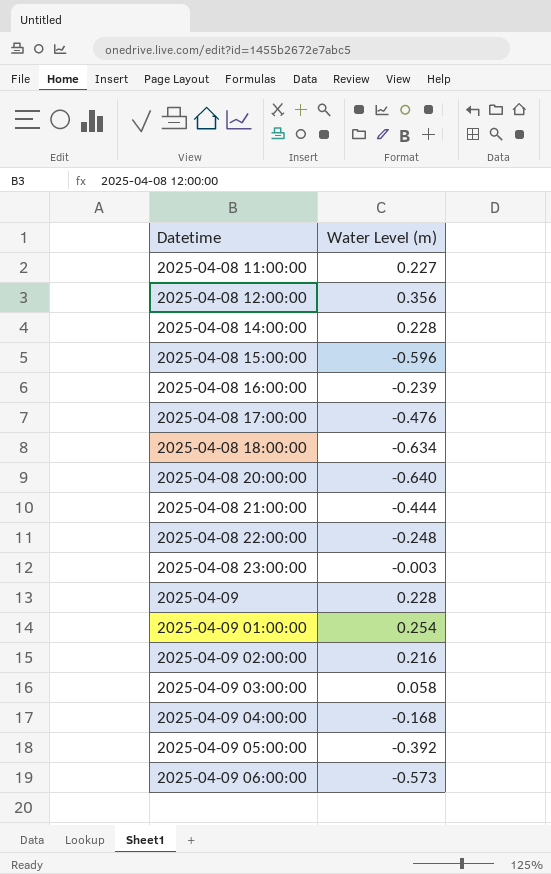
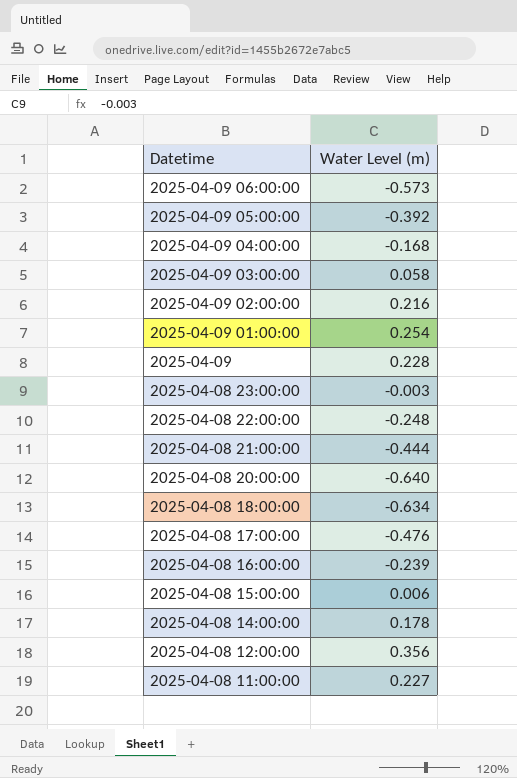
row order: Datetime ascending -> Datetime descending
2025-04-08 15:00:00 | Water Level (m): -0.596 -> 0.006
2025-04-08 14:00:00 | Water Level (m): 0.228 -> 0.178

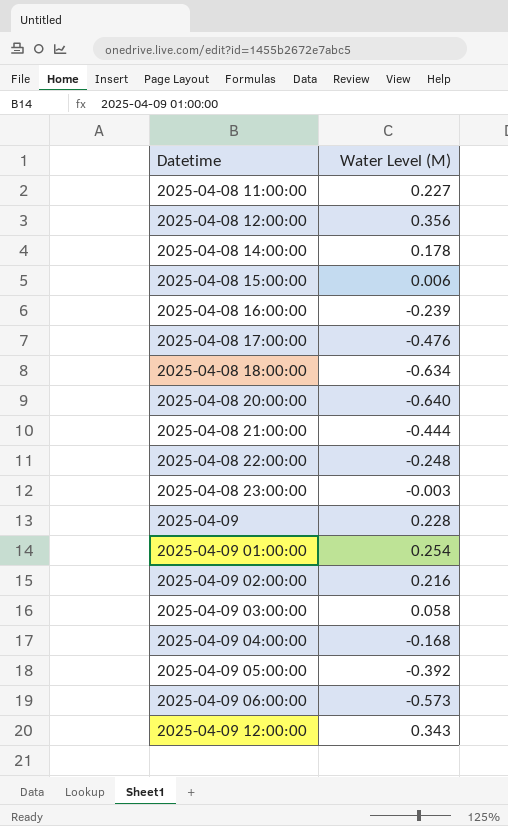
row order: Datetime descending -> Datetime ascending
column name: Water Level (m) -> Water Level (M)
row 2025-04-09 12:00:00: none -> 0.343

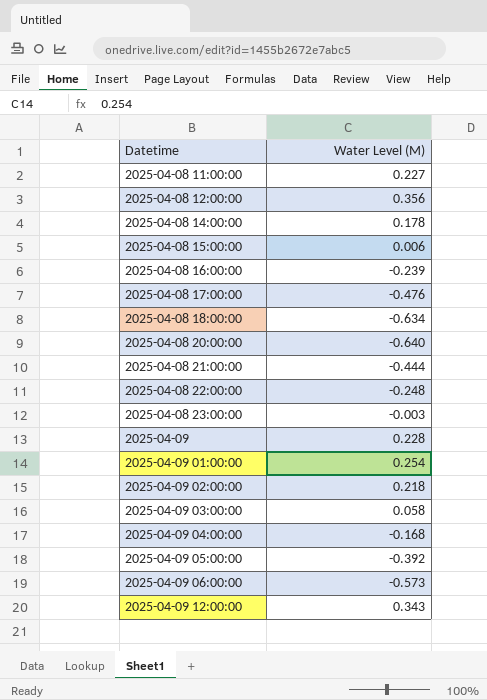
2025-04-09 02:00:00 | Water Level (M): 0.216 -> 0.218

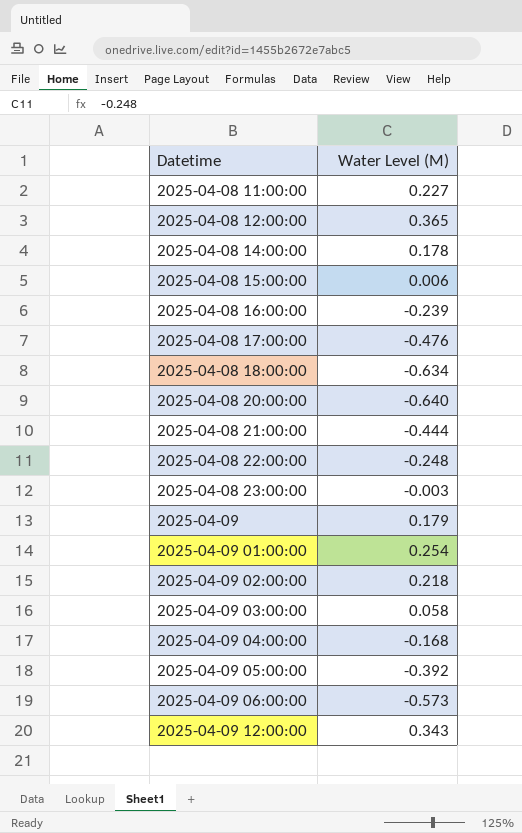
2025-04-08 12:00:00 | Water Level (M): 0.356 -> 0.365
2025-04-09 | Water Level (M): 0.228 -> 0.179

